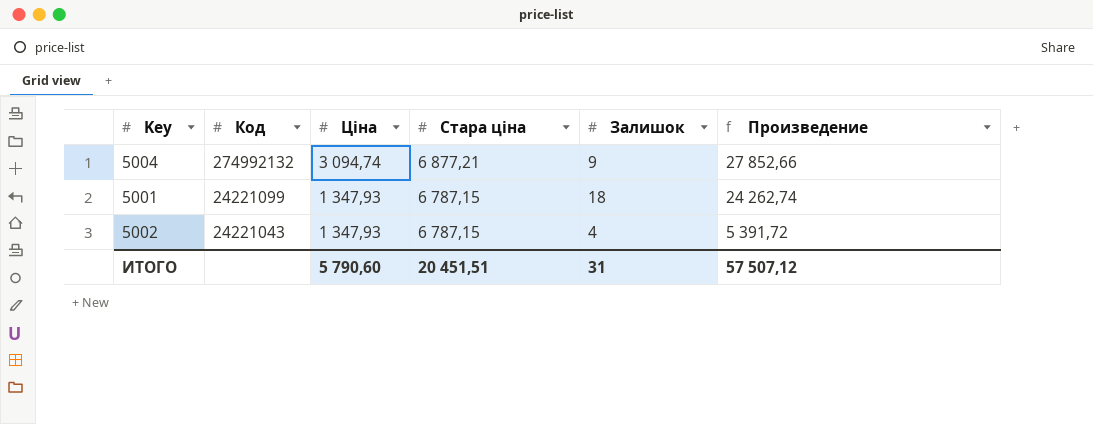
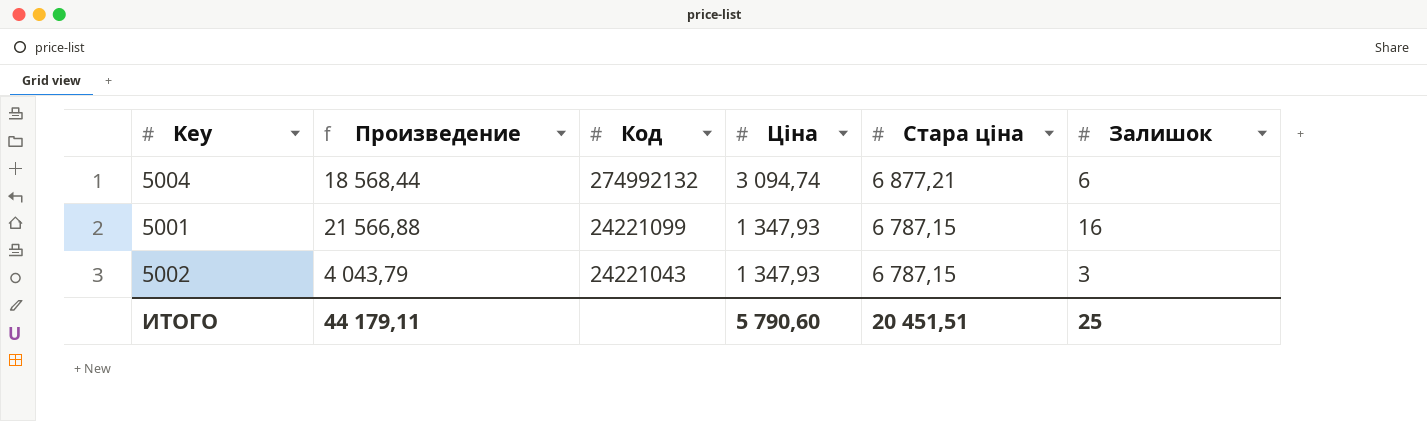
column Произведение | position: 6 -> 2
5004 | Произведение: 27 852,66 -> 18 568,44
5004 | Залишок: 9 -> 6
5001 | Произведение: 24 262,74 -> 21 566,88
5001 | Залишок: 18 -> 16
5002 | Произведение: 5 391,72 -> 4 043,79
5002 | Залишок: 4 -> 3
ИТОГО | Произведение: 57 507,12 -> 44 179,11
ИТОГО | Залишок: 31 -> 25

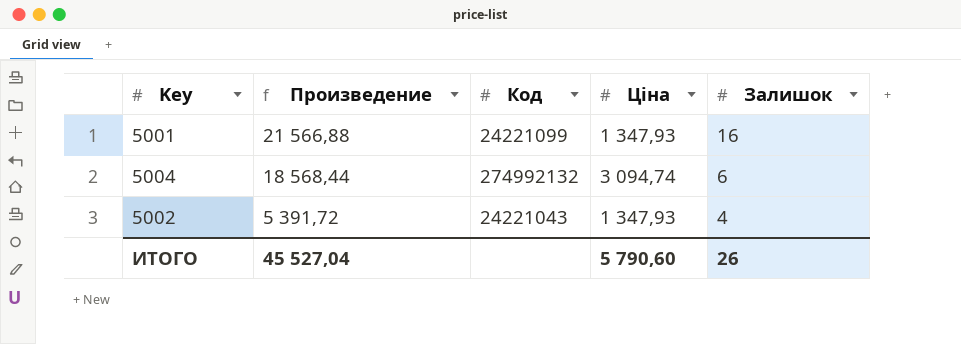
row order: Код descending -> Произведение descending
column Стара ціна | position: 5 -> none
5002 | Произведение: 4 043,79 -> 5 391,72
5002 | Залишок: 3 -> 4
ИТОГО | Произведение: 44 179,11 -> 45 527,04
ИТОГО | Залишок: 25 -> 26

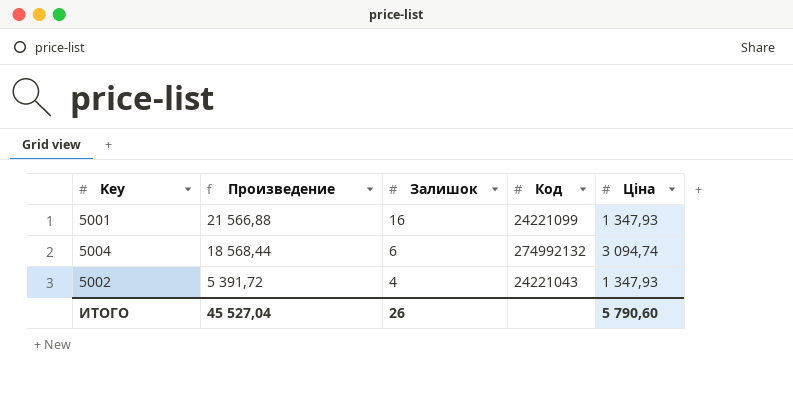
column Залишок | position: 5 -> 3

